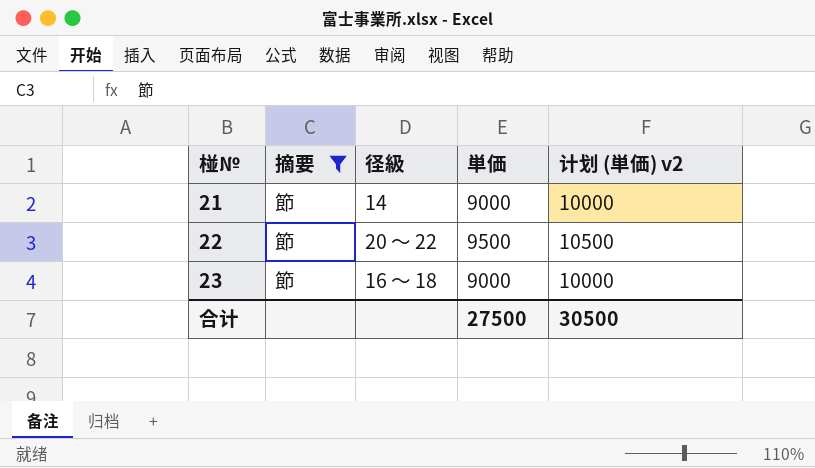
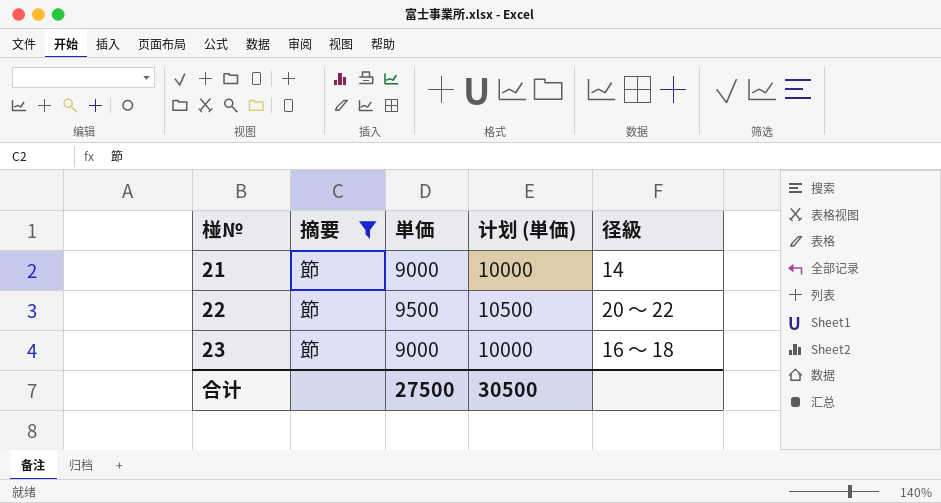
column name: 计划 (単価) v2 -> 计划 (単価)
column 径級 | position: 3 -> 5

